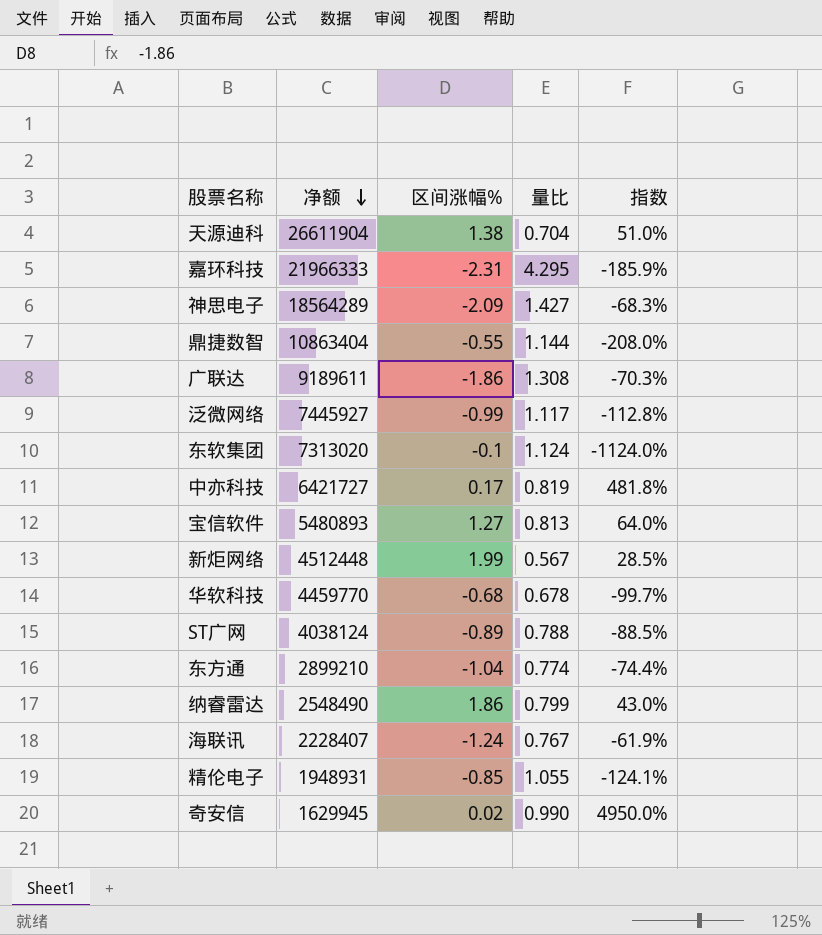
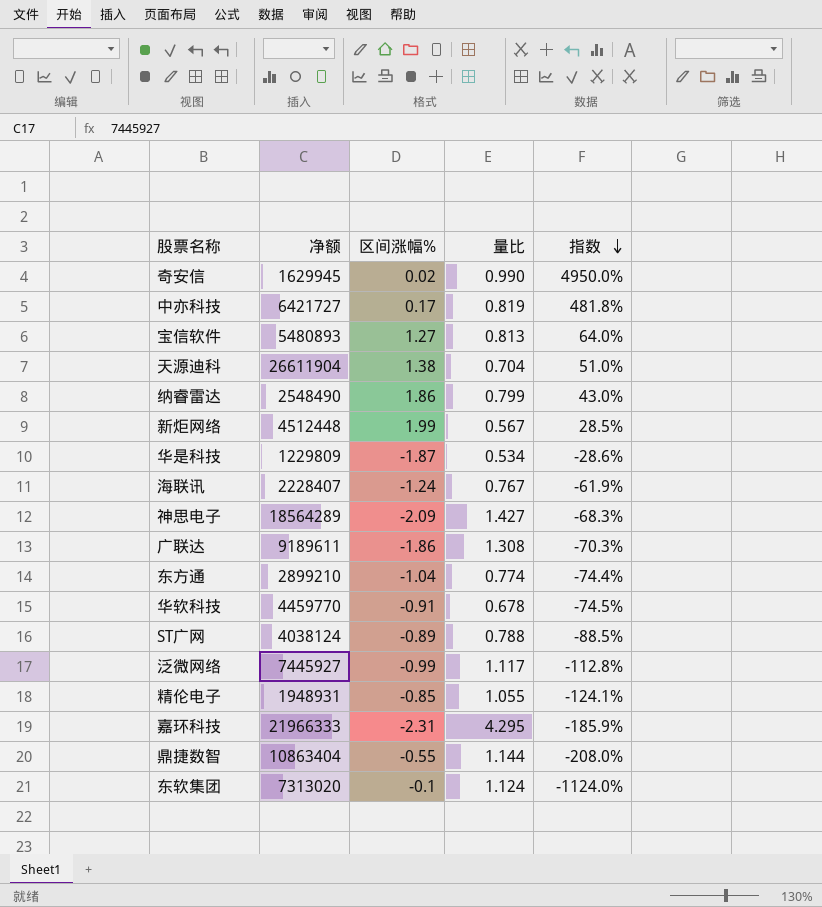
row order: 净额 descending -> 指数 descending
row 华是科技: none -> 1229809 | -1.87 | 0.534 | -28.6%
华软科技 | 区间涨幅%: -0.68 -> -0.91
华软科技 | 指数: -99.7% -> -74.5%

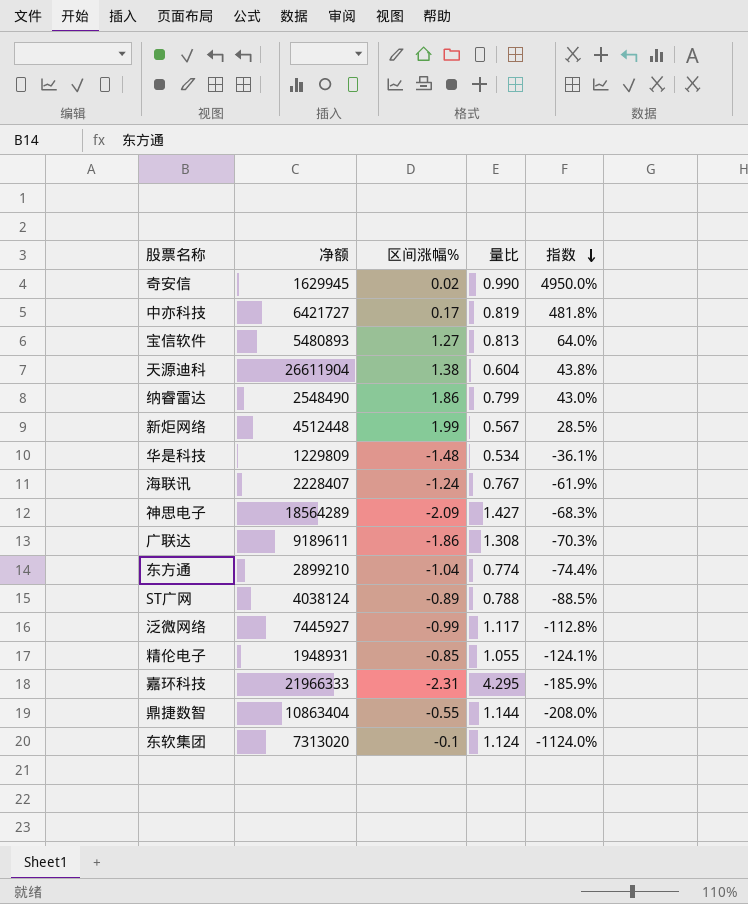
row 华软科技: 4459770 | -0.91 | 0.678 | -74.5% -> none
天源迪科 | 量比: 0.704 -> 0.604
天源迪科 | 指数: 51.0% -> 43.8%
华是科技 | 区间涨幅%: -1.87 -> -1.48
华是科技 | 指数: -28.6% -> -36.1%

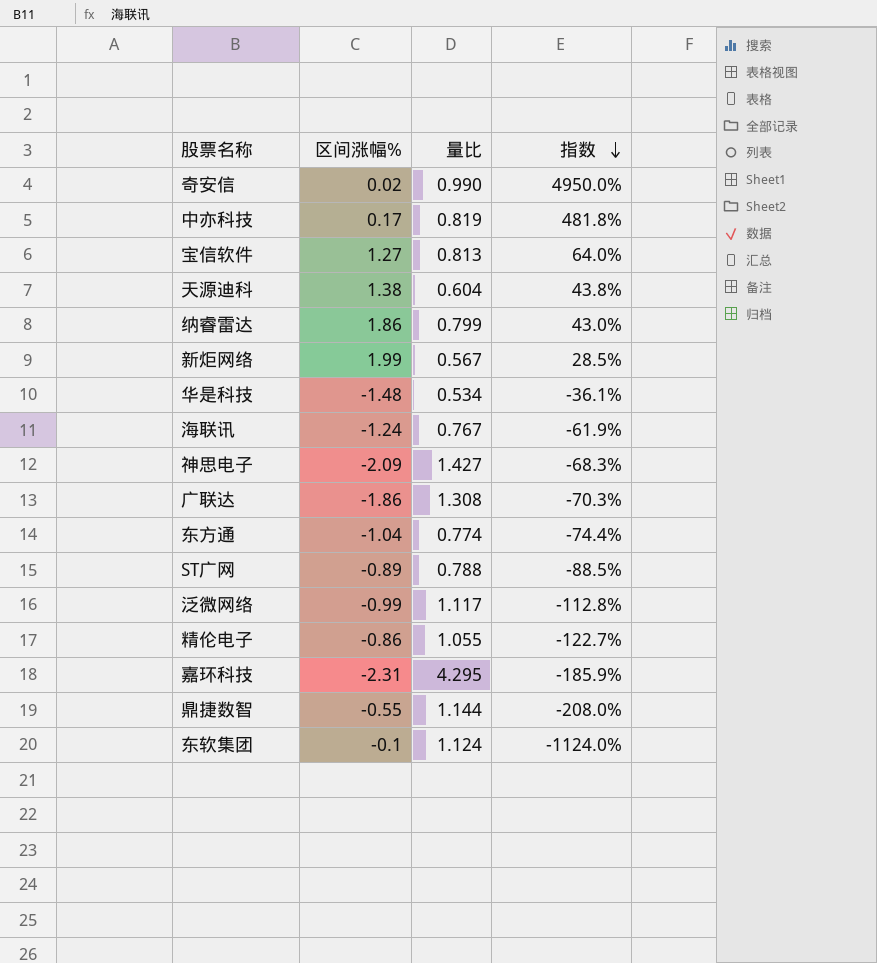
column 净额 | position: 2 -> none
精伦电子 | 区间涨幅%: -0.85 -> -0.86
精伦电子 | 指数: -124.1% -> -122.7%

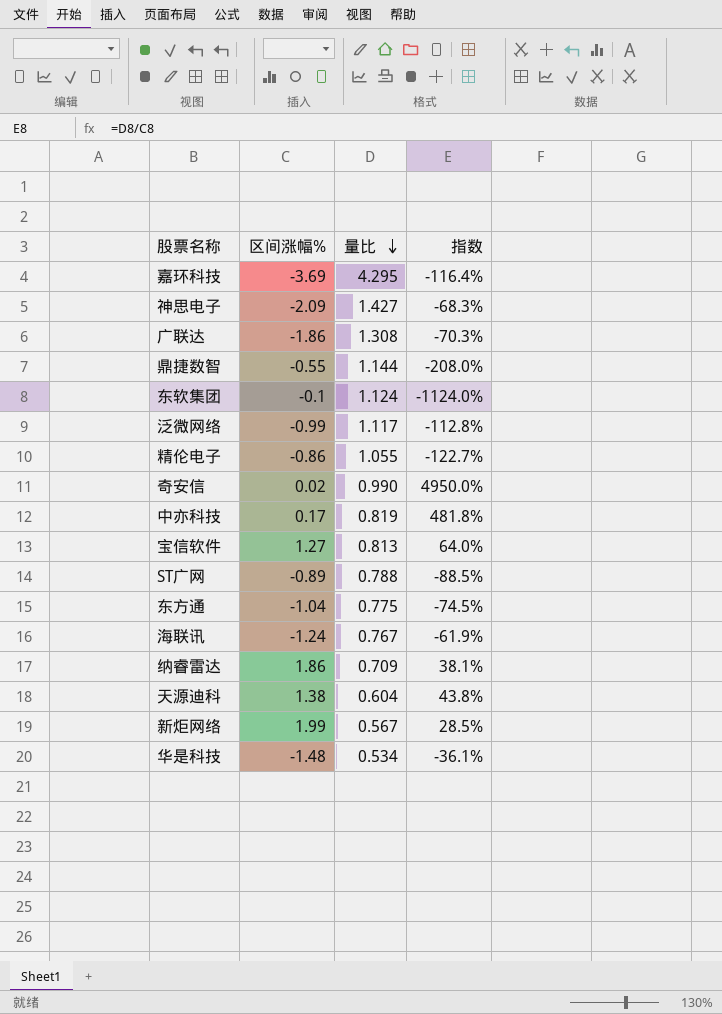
row order: 指数 descending -> 量比 descending
嘉环科技 | 区间涨幅%: -2.31 -> -3.69
嘉环科技 | 指数: -185.9% -> -116.4%
东方通 | 量比: 0.774 -> 0.775
东方通 | 指数: -74.4% -> -74.5%
纳睿雷达 | 量比: 0.799 -> 0.709
纳睿雷达 | 指数: 43.0% -> 38.1%

